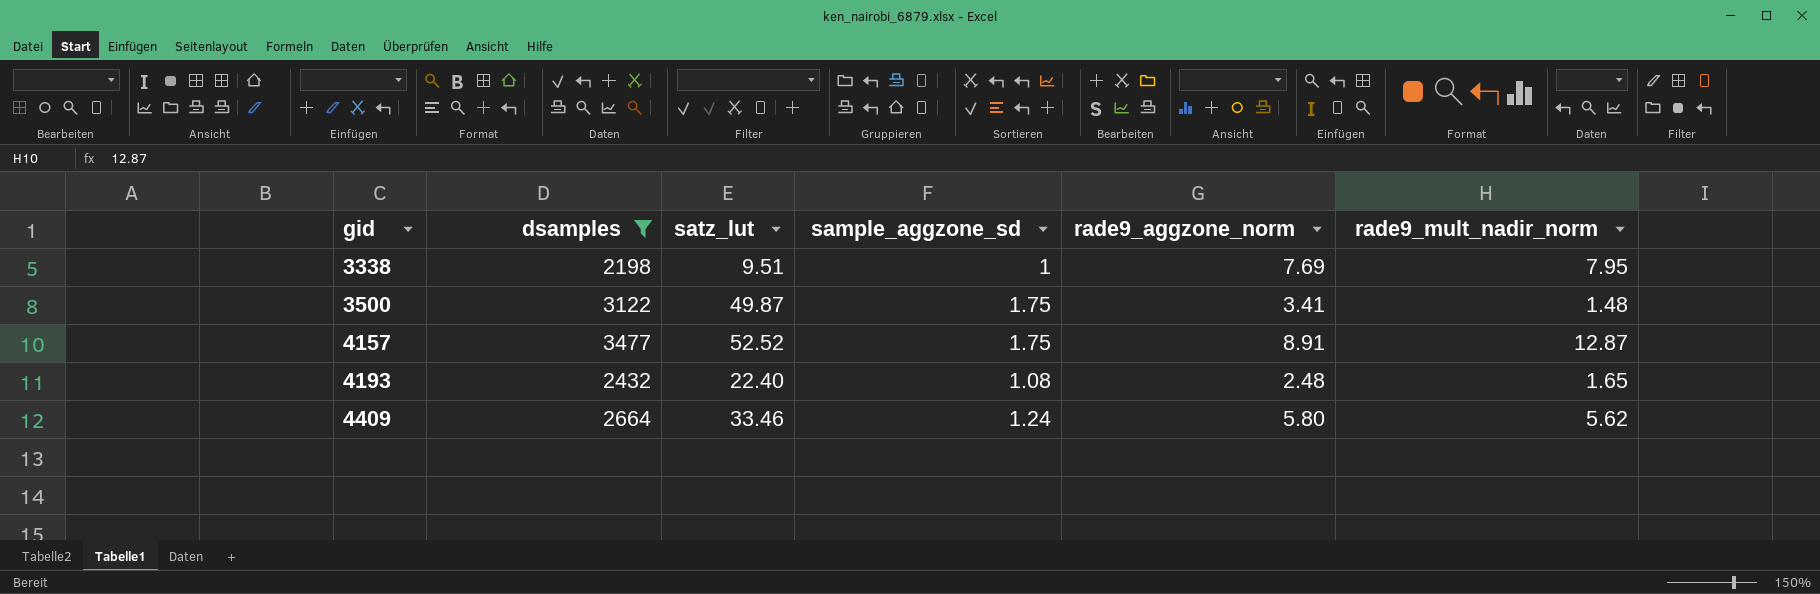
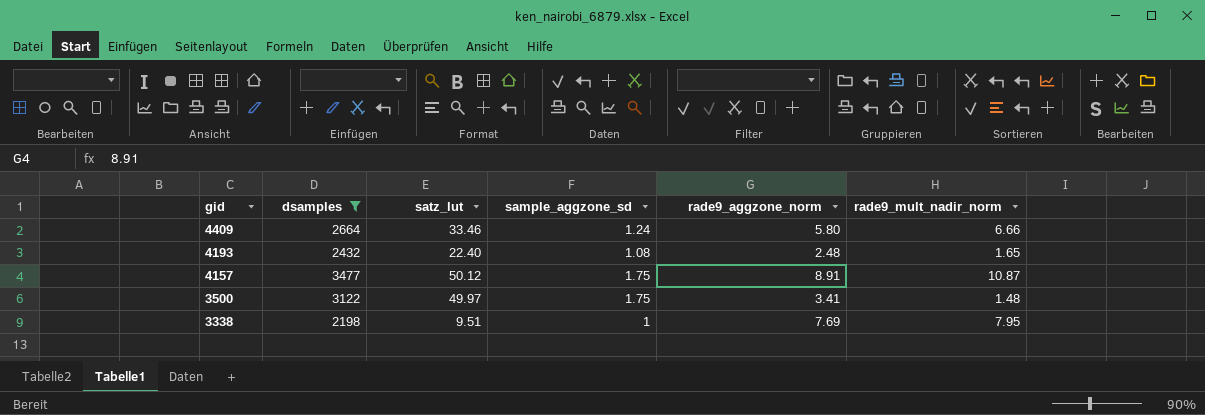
row order: gid ascending -> gid descending
4409 | rade9_mult_nadir_norm: 5.62 -> 6.66
4157 | satz_lut: 52.52 -> 50.12
4157 | rade9_mult_nadir_norm: 12.87 -> 10.87
3500 | satz_lut: 49.87 -> 49.97

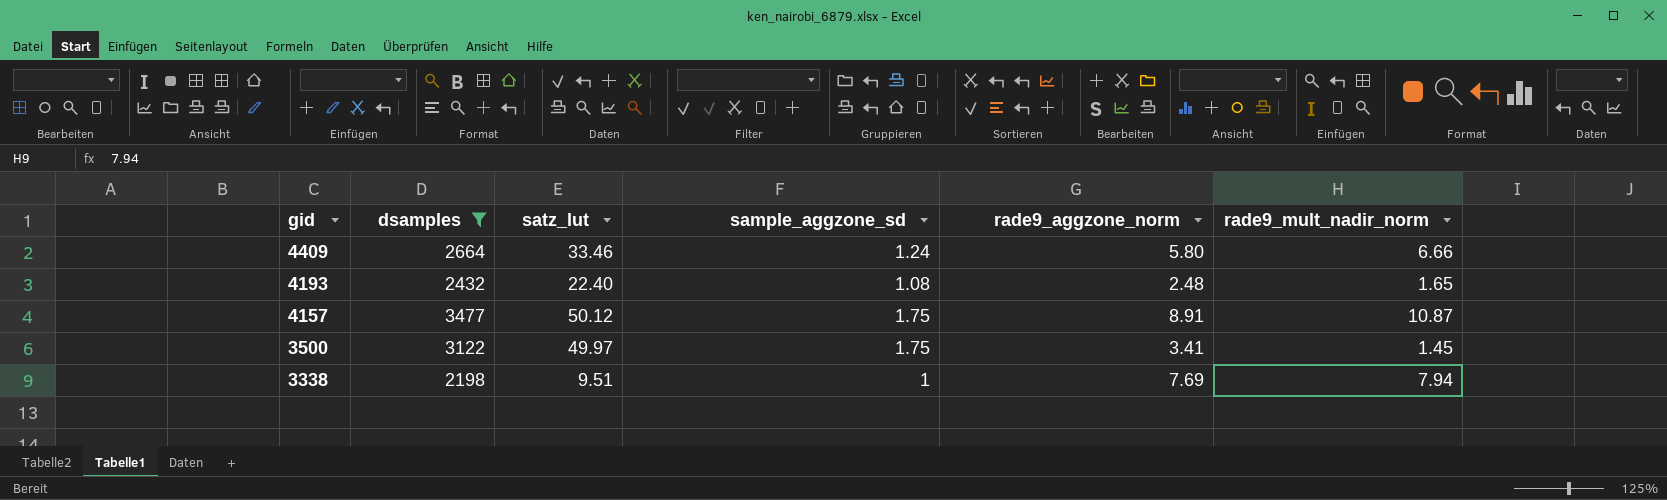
3500 | rade9_mult_nadir_norm: 1.48 -> 1.45
3338 | rade9_mult_nadir_norm: 7.95 -> 7.94

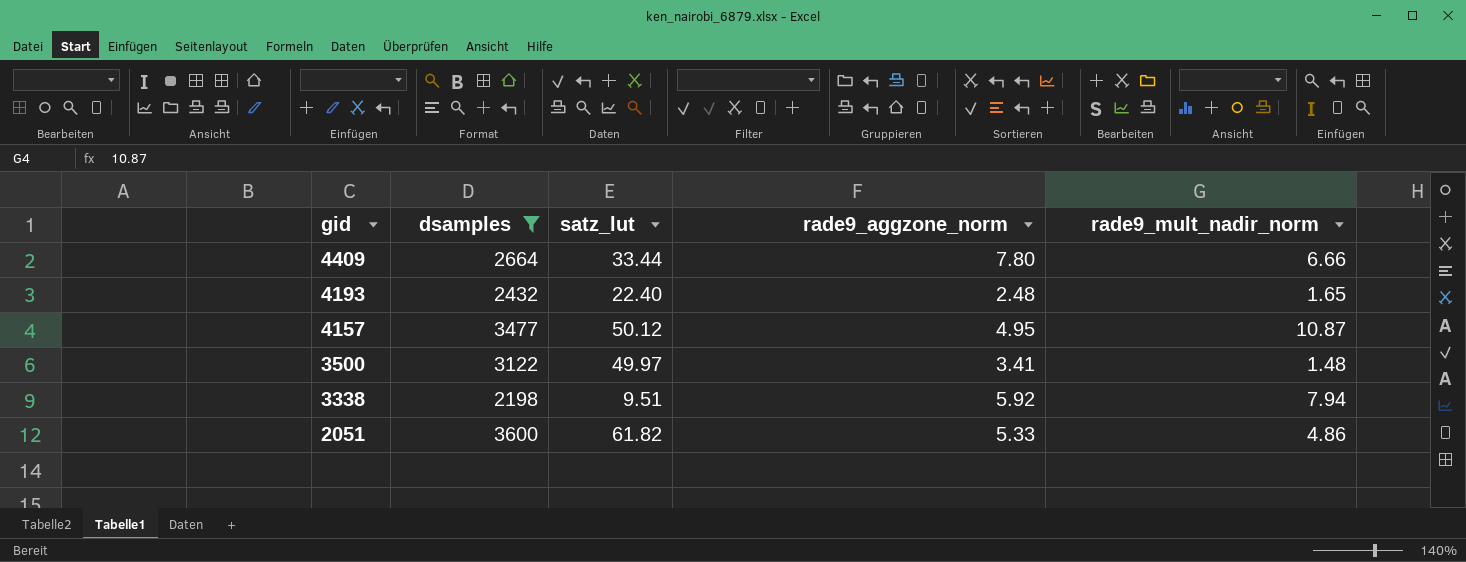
column sample_aggzone_sd | position: 4 -> none
4409 | satz_lut: 33.46 -> 33.44
4409 | rade9_aggzone_norm: 5.80 -> 7.80
4157 | rade9_aggzone_norm: 8.91 -> 4.95
3500 | rade9_mult_nadir_norm: 1.45 -> 1.48
3338 | rade9_aggzone_norm: 7.69 -> 5.92
row 2051: none -> 3600 | 61.82 | 5.33 | 4.86

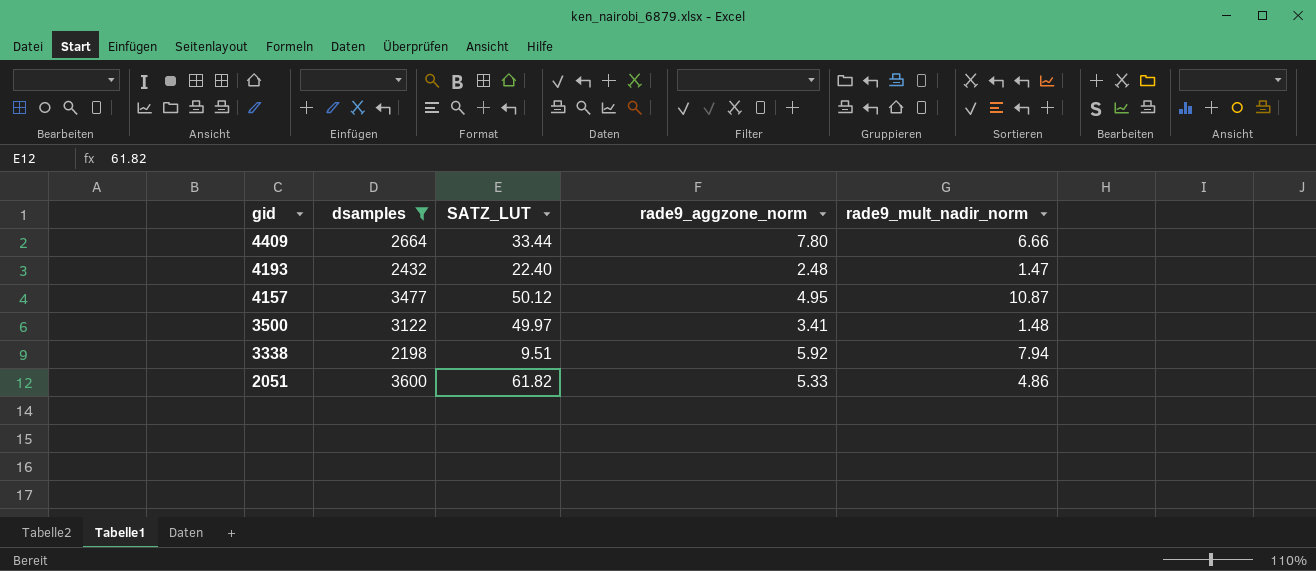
column name: satz_lut -> SATZ_LUT
4193 | rade9_mult_nadir_norm: 1.65 -> 1.47

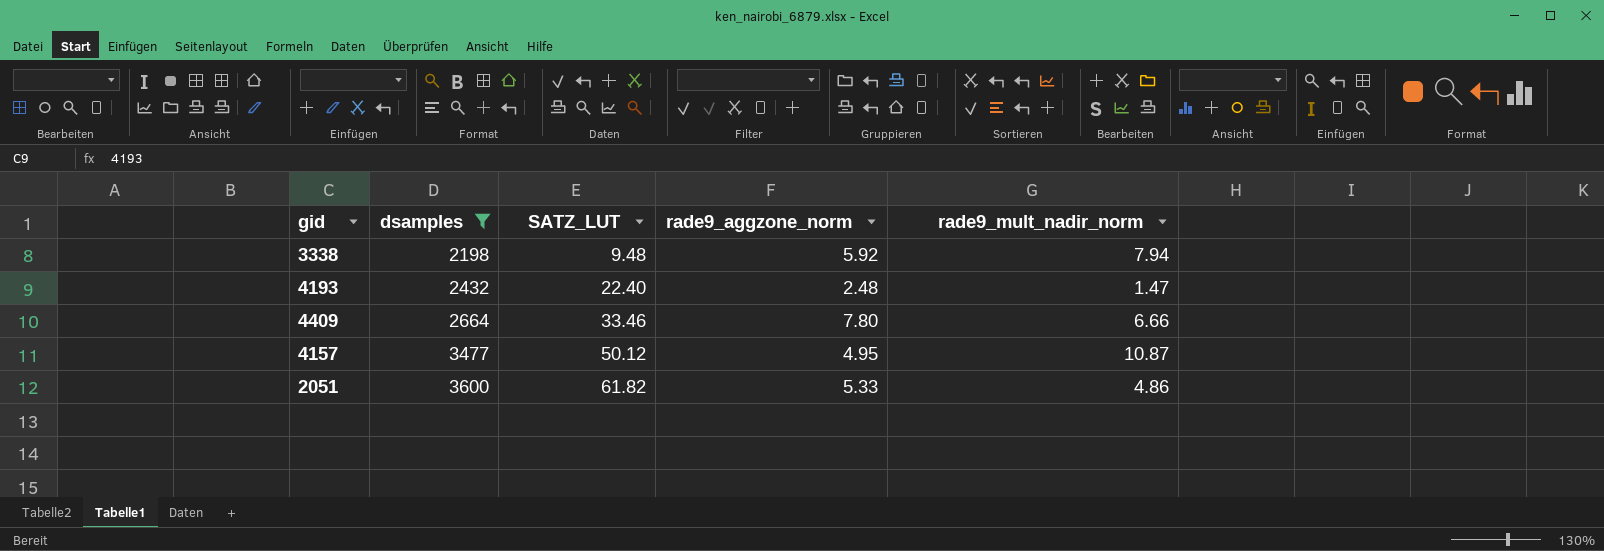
row order: gid descending -> dsamples ascending
row 3500: 3122 | 49.97 | 3.41 | 1.48 -> none
3338 | SATZ_LUT: 9.51 -> 9.48
4409 | SATZ_LUT: 33.44 -> 33.46

